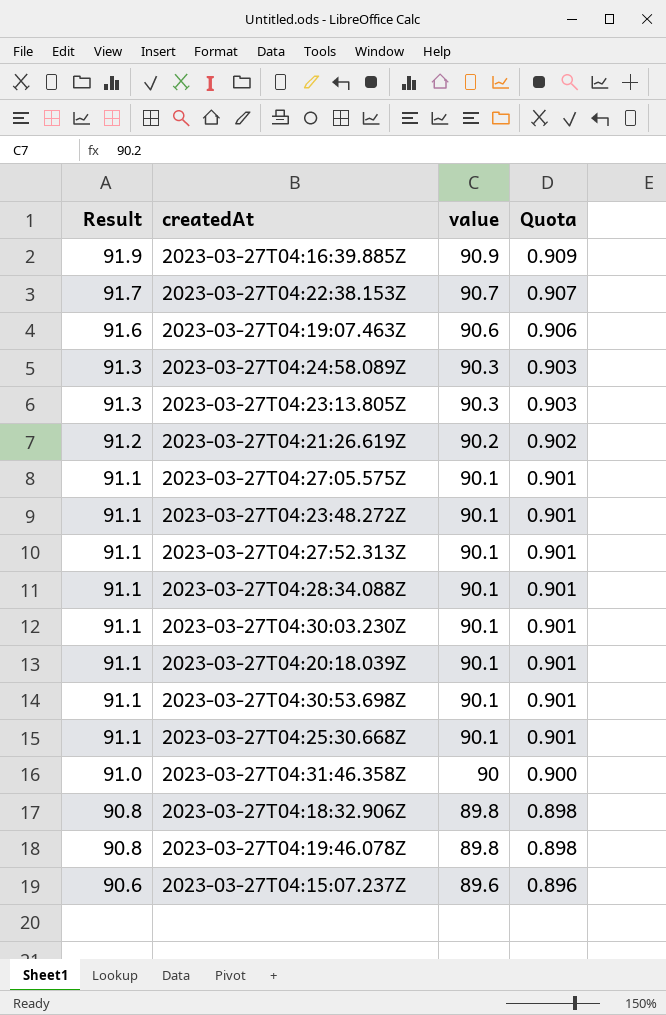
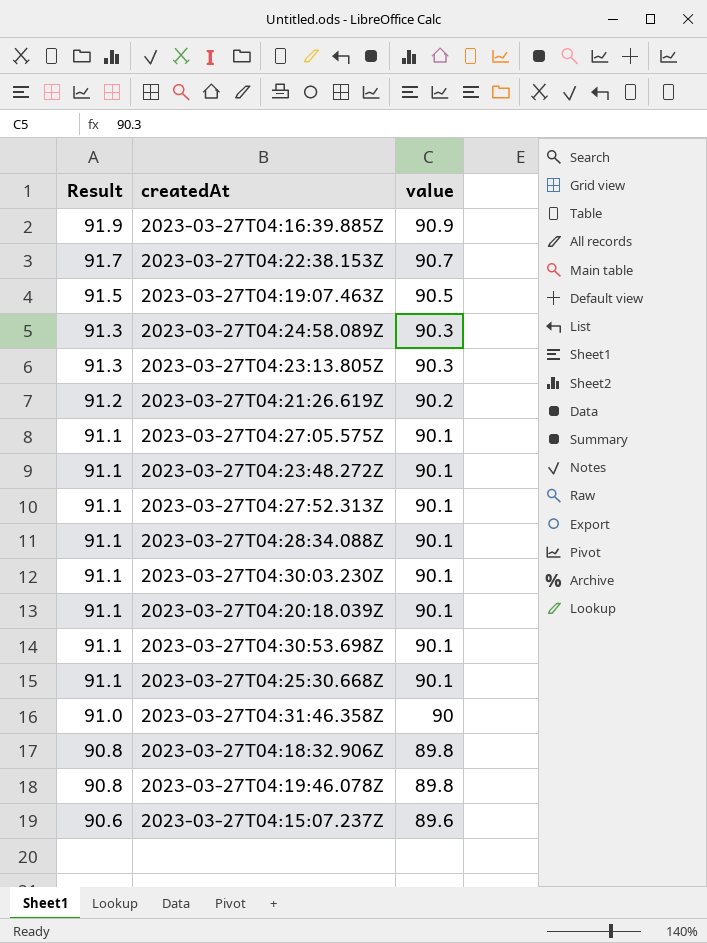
column Quota | formula: [value] * 0.01 -> none
2023-03-27T04:19:07.463Z | Result: 91.6 -> 91.5
2023-03-27T04:19:07.463Z | value: 90.6 -> 90.5

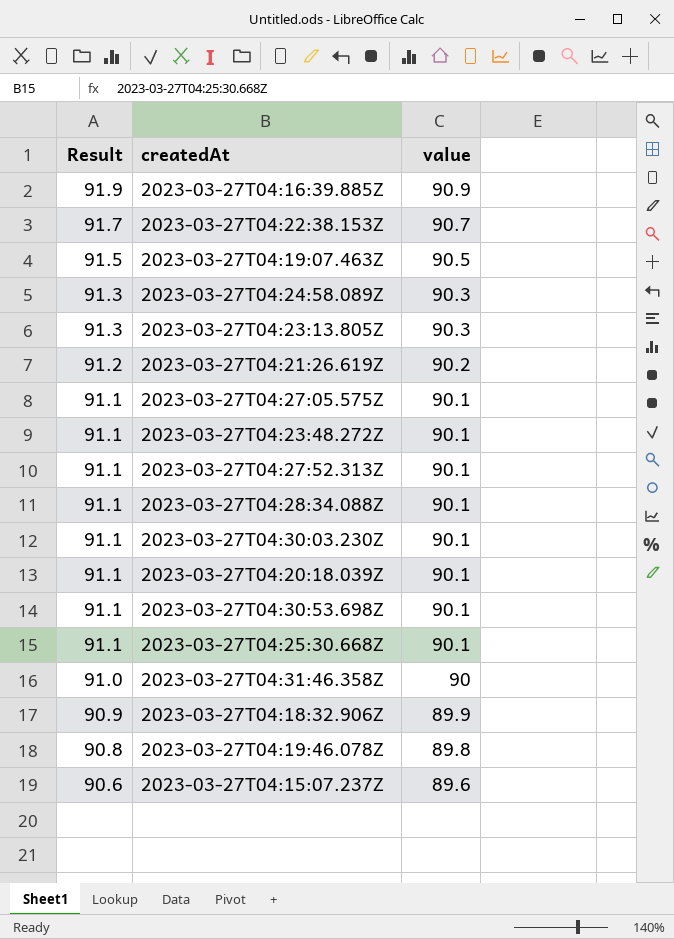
2023-03-27T04:18:32.906Z | Result: 90.8 -> 90.9
2023-03-27T04:18:32.906Z | value: 89.8 -> 89.9

